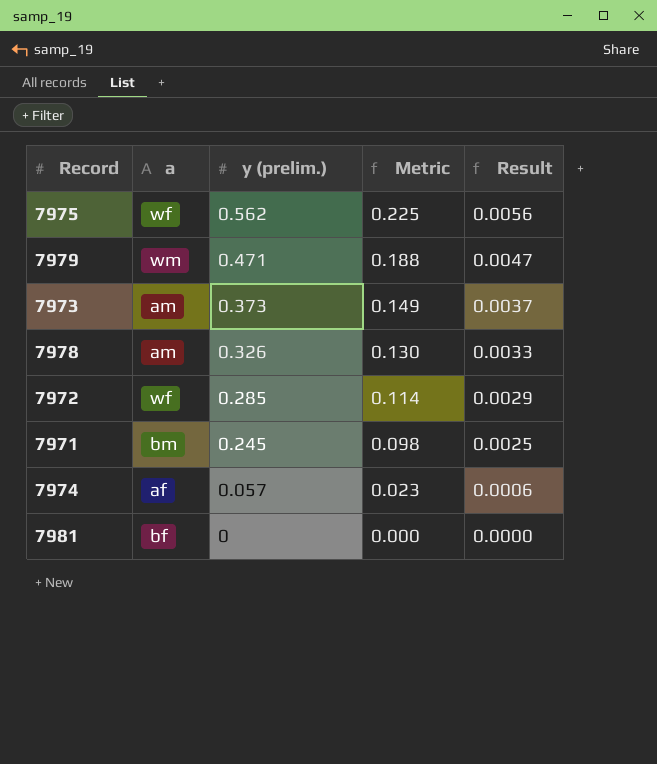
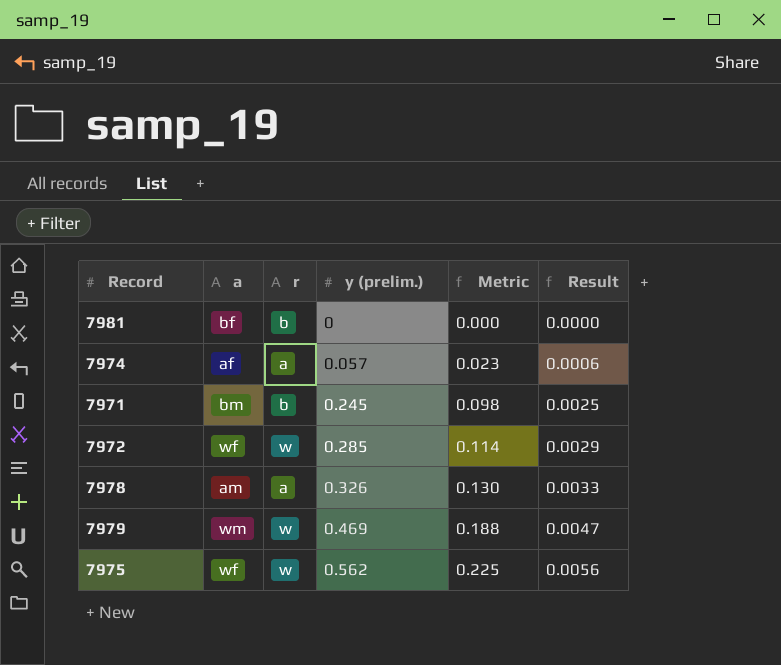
row order: y (prelim.) descending -> y (prelim.) ascending
column r | position: none -> 3
row 7973: am | 0.373 | 0.149 | 0.0037 -> none
7979 | y (prelim.): 0.471 -> 0.469

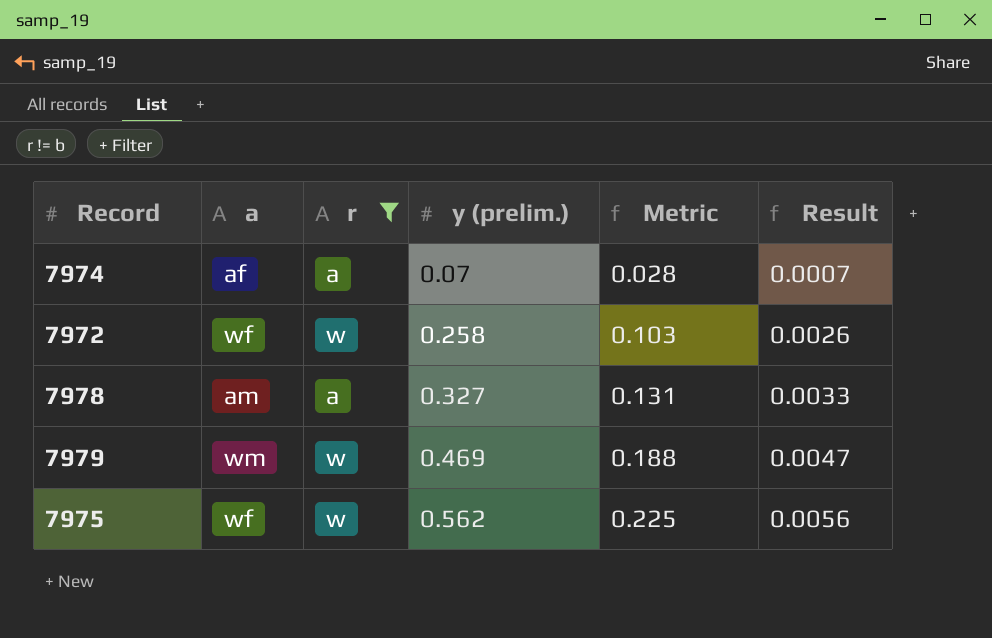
filter: none -> r != b
7974 | y (prelim.): 0.057 -> 0.07
7974 | Metric: 0.023 -> 0.028
7974 | Result: 0.0006 -> 0.0007
7972 | y (prelim.): 0.285 -> 0.258
7972 | Metric: 0.114 -> 0.103
7972 | Result: 0.0029 -> 0.0026
7978 | y (prelim.): 0.326 -> 0.327
7978 | Metric: 0.130 -> 0.131

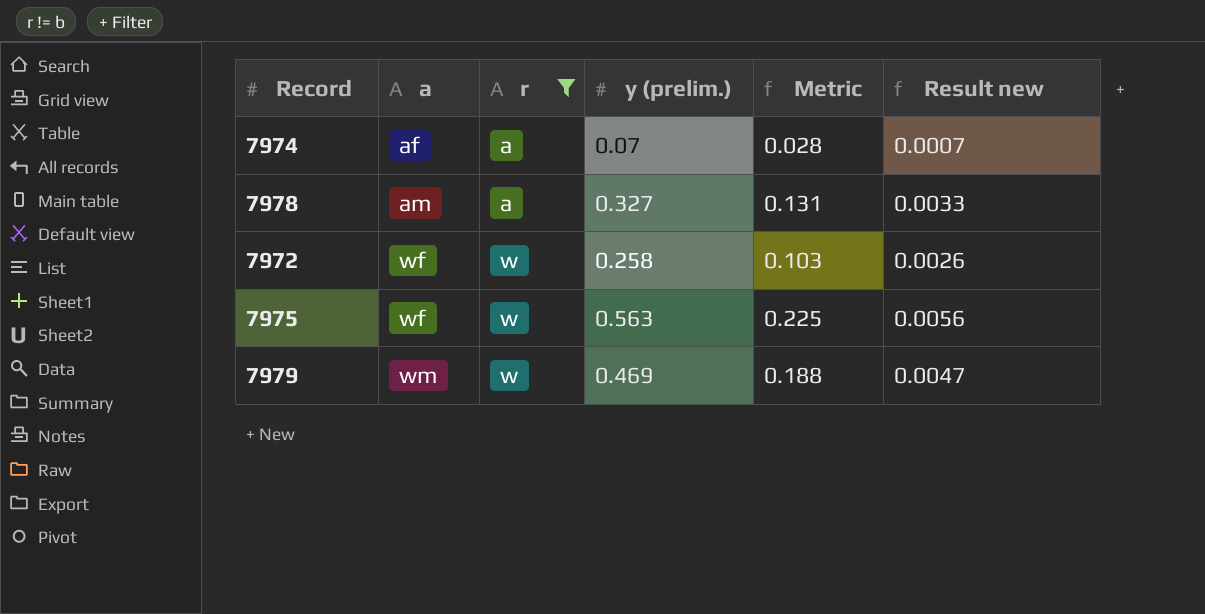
row order: y (prelim.) ascending -> a ascending
column name: Result -> Result new
7975 | y (prelim.): 0.562 -> 0.563

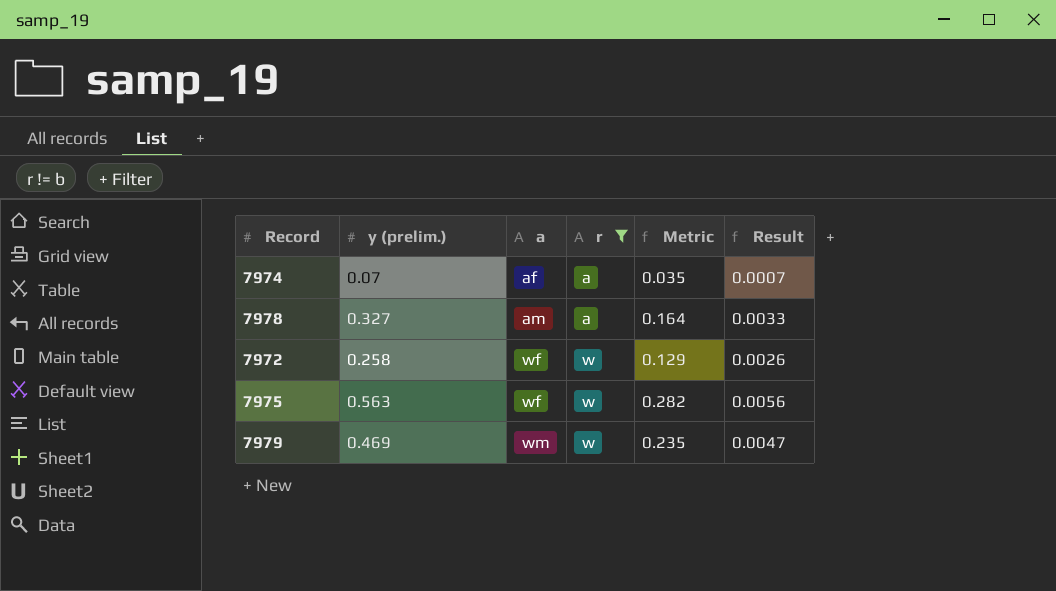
column y (prelim.) | position: 4 -> 2
column Metric | formula: [y (prelim.)] * 0.4 -> [y (prelim.)] * 0.5
column name: Result new -> Result

